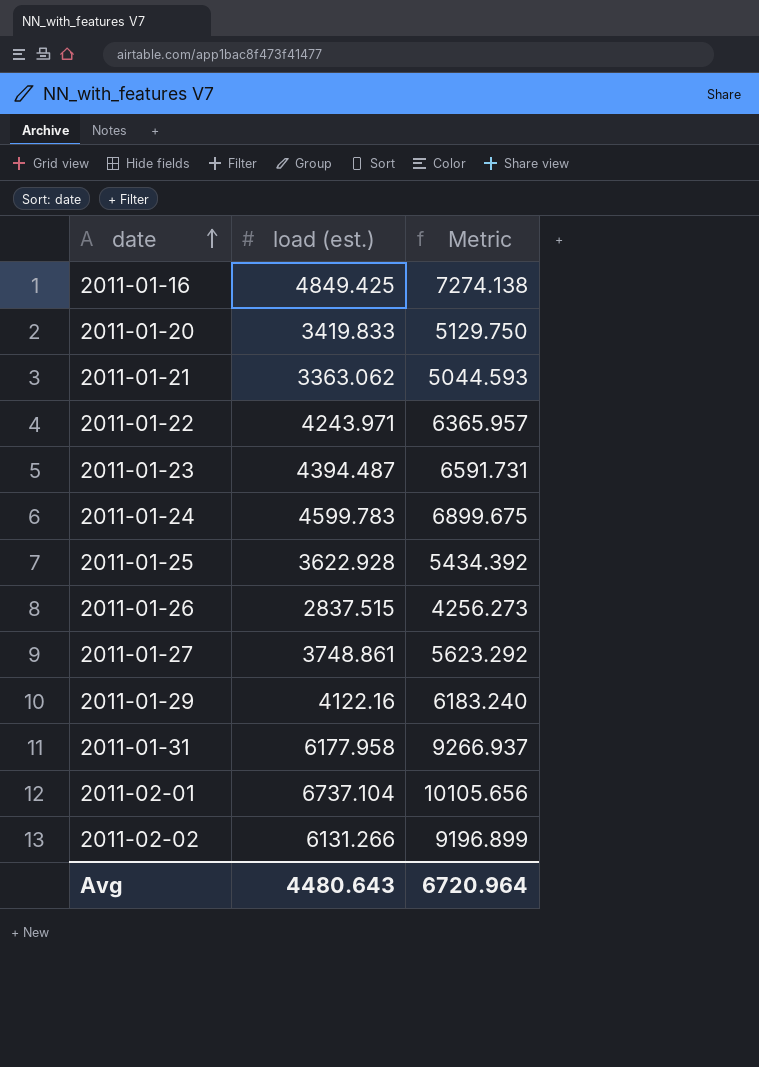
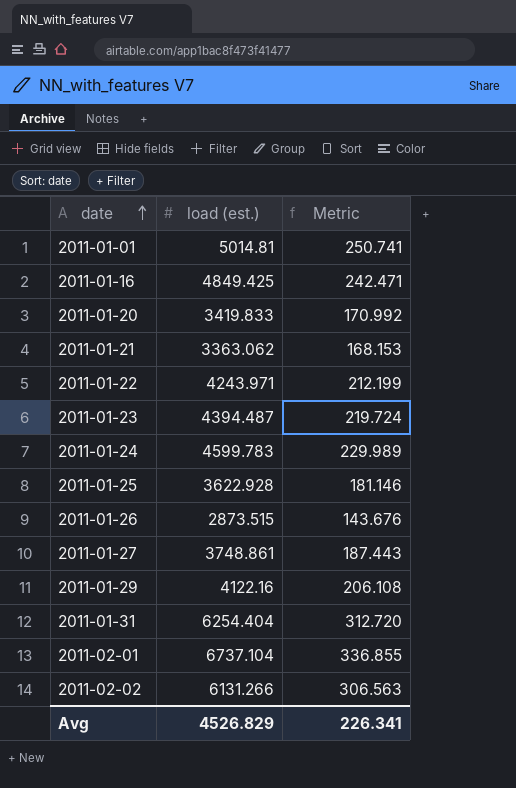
column Metric | formula: [load (est.)] * 1.5 -> [load (est.)] * 0.05
row 2011-01-01: none -> 5014.81 | 250.741
2011-01-26 | load (est.): 2837.515 -> 2873.515
2011-01-31 | load (est.): 6177.958 -> 6254.404
Avg | load (est.): 4480.643 -> 4526.829
Avg | Metric: 6720.964 -> 226.341

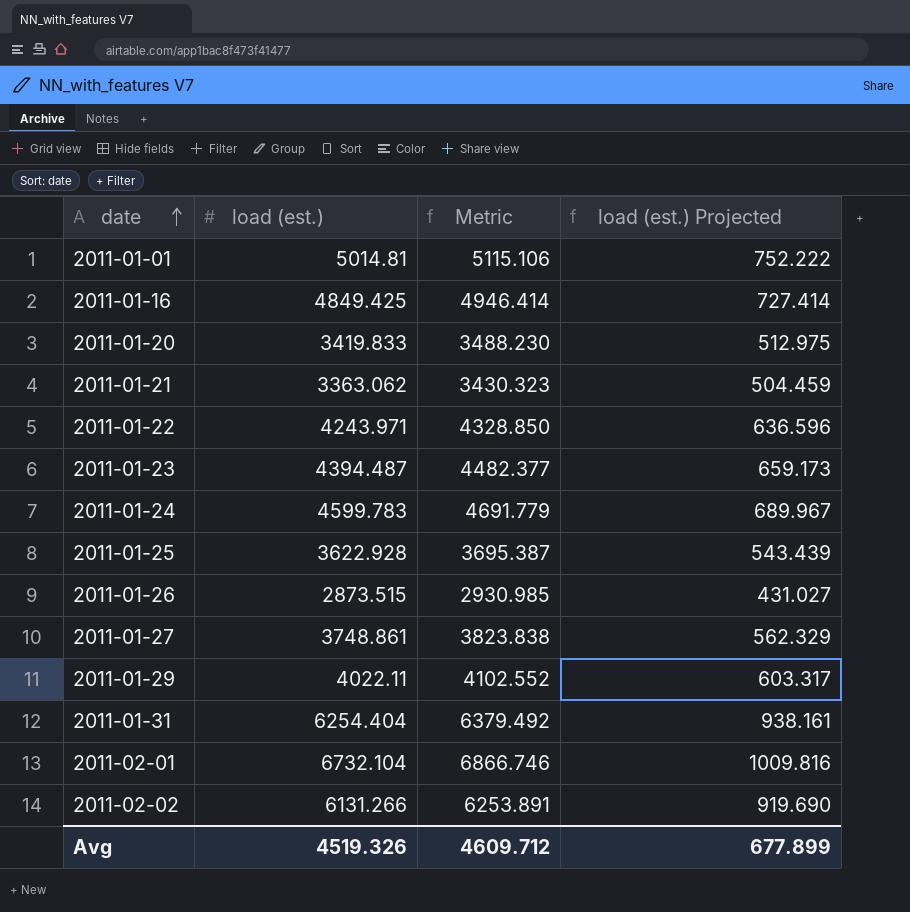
column Metric | formula: [load (est.)] * 0.05 -> [load (est.)] * 1.02
column load (est.) Projected | formula: none -> [load (est.)] * 0.15
2011-01-29 | load (est.): 4122.16 -> 4022.11
2011-02-01 | load (est.): 6737.104 -> 6732.104
Avg | load (est.): 4526.829 -> 4519.326
Avg | Metric: 226.341 -> 4609.712

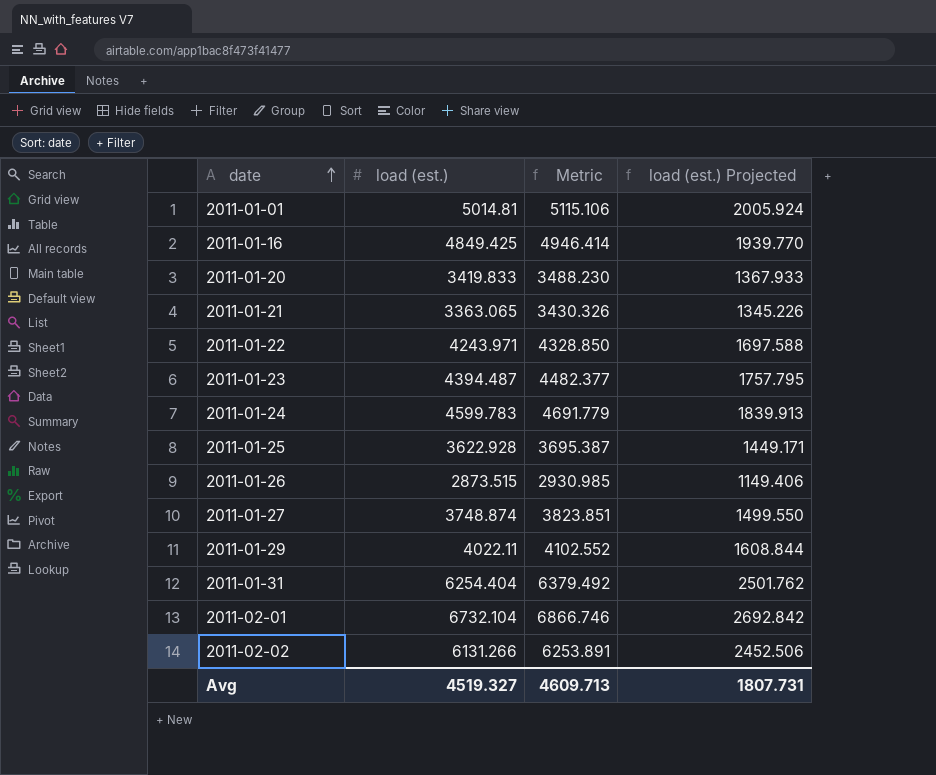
column load (est.) Projected | formula: [load (est.)] * 0.15 -> [load (est.)] * 0.4
2011-01-21 | load (est.): 3363.062 -> 3363.065
2011-01-21 | Metric: 3430.323 -> 3430.326
2011-01-27 | load (est.): 3748.861 -> 3748.874
2011-01-27 | Metric: 3823.838 -> 3823.851
Avg | load (est.): 4519.326 -> 4519.327
Avg | Metric: 4609.712 -> 4609.713
Avg | load (est.) Projected: 677.899 -> 1807.731

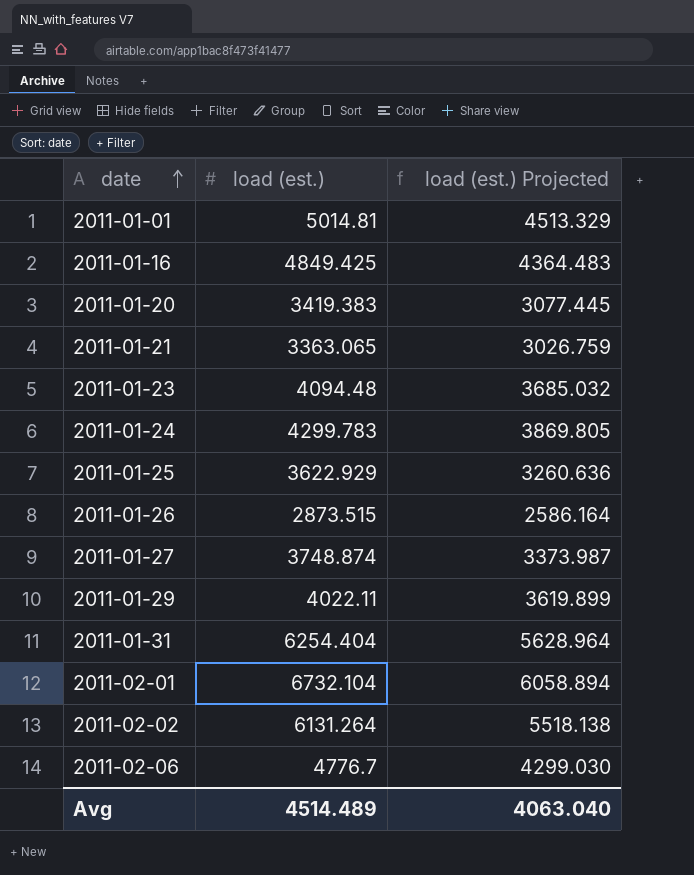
column Metric | formula: [load (est.)] * 1.02 -> none
column load (est.) Projected | formula: [load (est.)] * 0.4 -> [load (est.)] * 0.9
row 2011-01-22: 4243.971 | 4328.850 | 1697.588 -> none
2011-01-20 | load (est.): 3419.833 -> 3419.383
2011-01-23 | load (est.): 4394.487 -> 4094.48
2011-01-24 | load (est.): 4599.783 -> 4299.783
2011-01-25 | load (est.): 3622.928 -> 3622.929
2011-02-02 | load (est.): 6131.266 -> 6131.264
row 2011-02-06: none -> 4776.7 | 4299.030
Avg | load (est.): 4519.327 -> 4514.489
Avg | load (est.) Projected: 1807.731 -> 4063.040

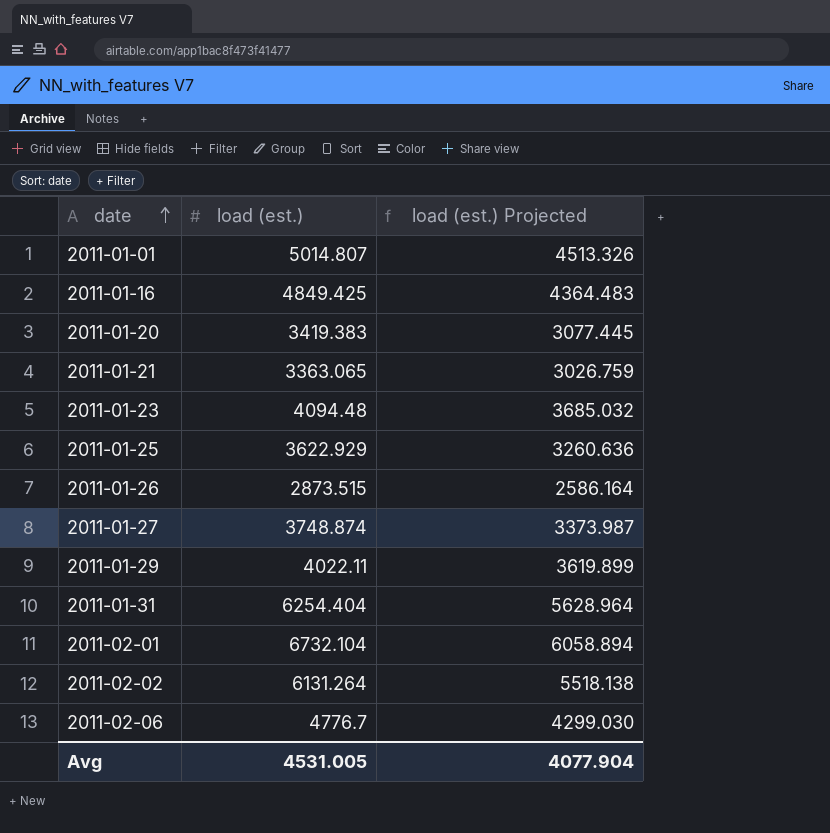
row 2011-01-24: 4299.783 | 3869.805 -> none
2011-01-01 | load (est.): 5014.81 -> 5014.807
2011-01-01 | load (est.) Projected: 4513.329 -> 4513.326
Avg | load (est.): 4514.489 -> 4531.005
Avg | load (est.) Projected: 4063.040 -> 4077.904

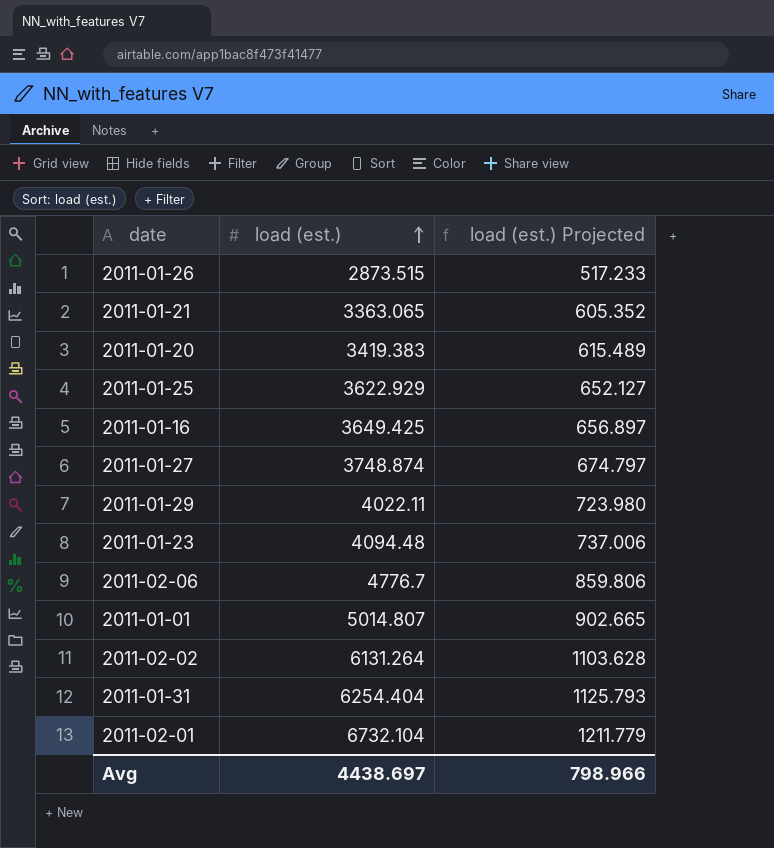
row order: date ascending -> load (est.) ascending
column load (est.) Projected | formula: [load (est.)] * 0.9 -> [load (est.)] * 0.18
2011-01-16 | load (est.): 4849.425 -> 3649.425
Avg | load (est.): 4531.005 -> 4438.697
Avg | load (est.) Projected: 4077.904 -> 798.966

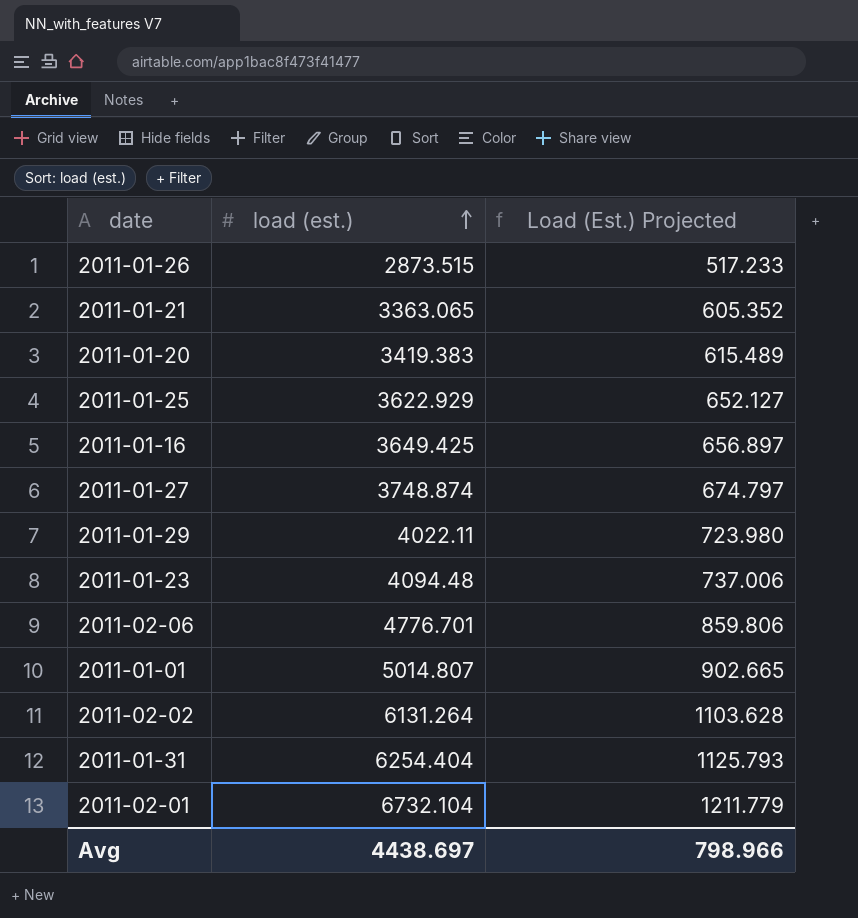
column name: load (est.) Projected -> Load (Est.) Projected
2011-02-06 | load (est.): 4776.7 -> 4776.701

